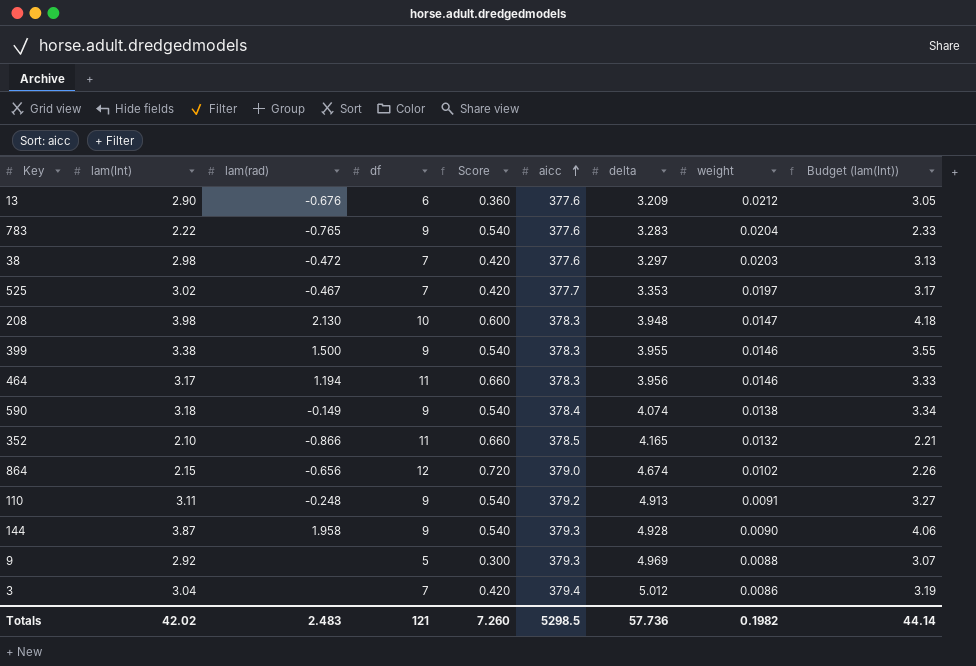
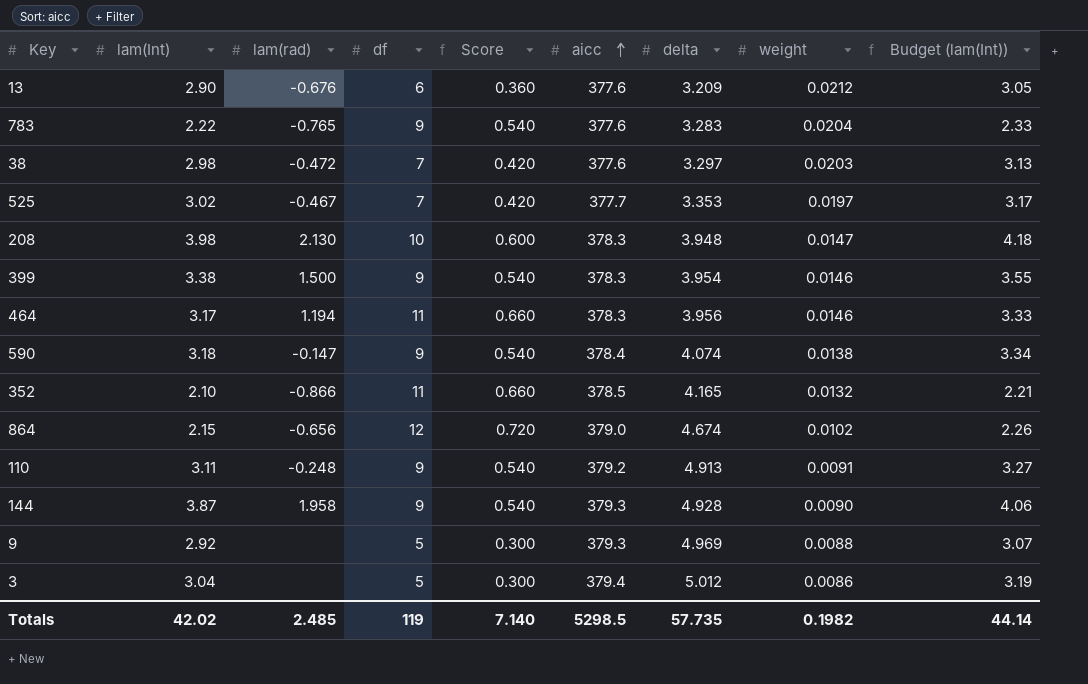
399 | delta: 3.955 -> 3.954
590 | lam(rad): -0.149 -> -0.147
3 | df: 7 -> 5
3 | Score: 0.420 -> 0.300
Totals | lam(rad): 2.483 -> 2.485
Totals | df: 121 -> 119
Totals | Score: 7.260 -> 7.140
Totals | delta: 57.736 -> 57.735

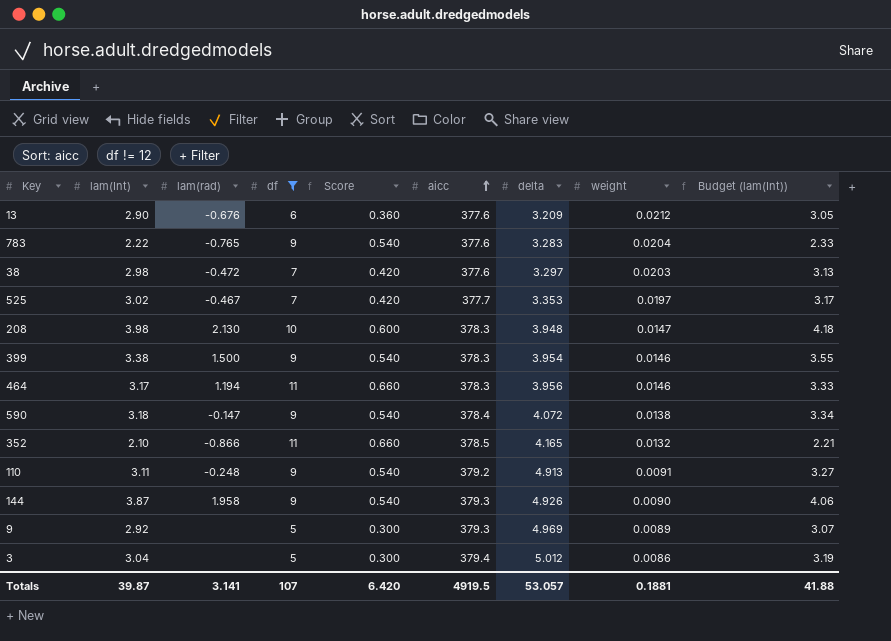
filter: none -> df != 12
590 | delta: 4.074 -> 4.072
144 | delta: 4.928 -> 4.926
9 | weight: 0.0088 -> 0.0089
Totals | lam(Int): 42.02 -> 39.87
Totals | lam(rad): 2.485 -> 3.141
Totals | df: 119 -> 107
Totals | Score: 7.140 -> 6.420
Totals | aicc: 5298.5 -> 4919.5
Totals | delta: 57.735 -> 53.057
Totals | weight: 0.1982 -> 0.1881
Totals | Budget (lam(Int)): 44.14 -> 41.88

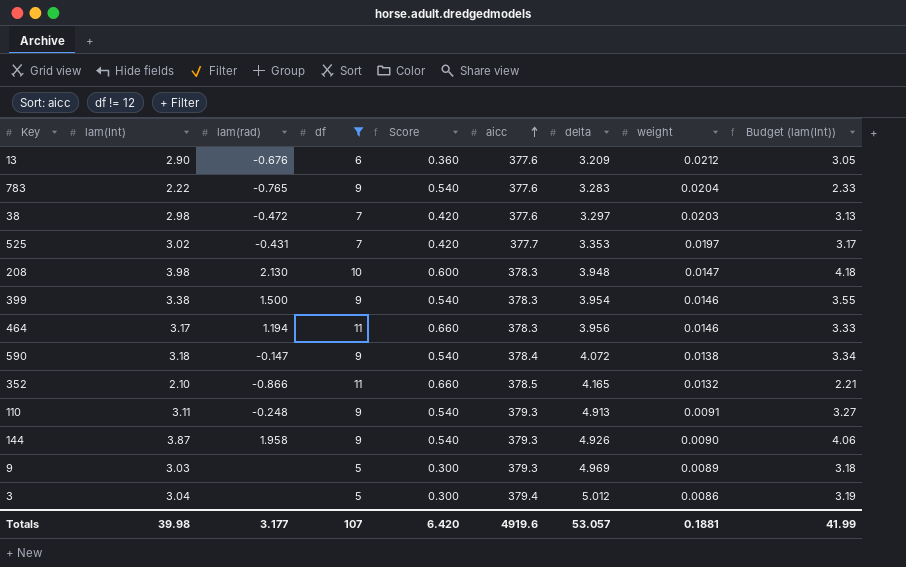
525 | lam(rad): -0.467 -> -0.431
110 | aicc: 379.2 -> 379.3
9 | lam(Int): 2.92 -> 3.03
9 | Budget (lam(Int)): 3.07 -> 3.18
Totals | lam(Int): 39.87 -> 39.98
Totals | lam(rad): 3.141 -> 3.177
Totals | aicc: 4919.5 -> 4919.6
Totals | Budget (lam(Int)): 41.88 -> 41.99

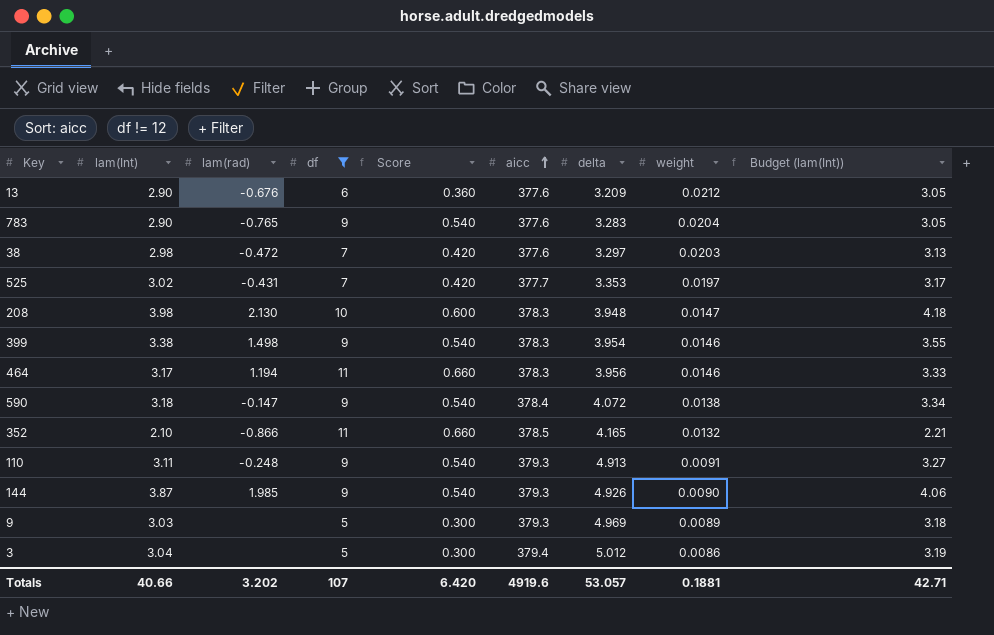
783 | lam(Int): 2.22 -> 2.90
783 | Budget (lam(Int)): 2.33 -> 3.05
399 | lam(rad): 1.500 -> 1.498
144 | lam(rad): 1.958 -> 1.985
Totals | lam(Int): 39.98 -> 40.66
Totals | lam(rad): 3.177 -> 3.202
Totals | Budget (lam(Int)): 41.99 -> 42.71

